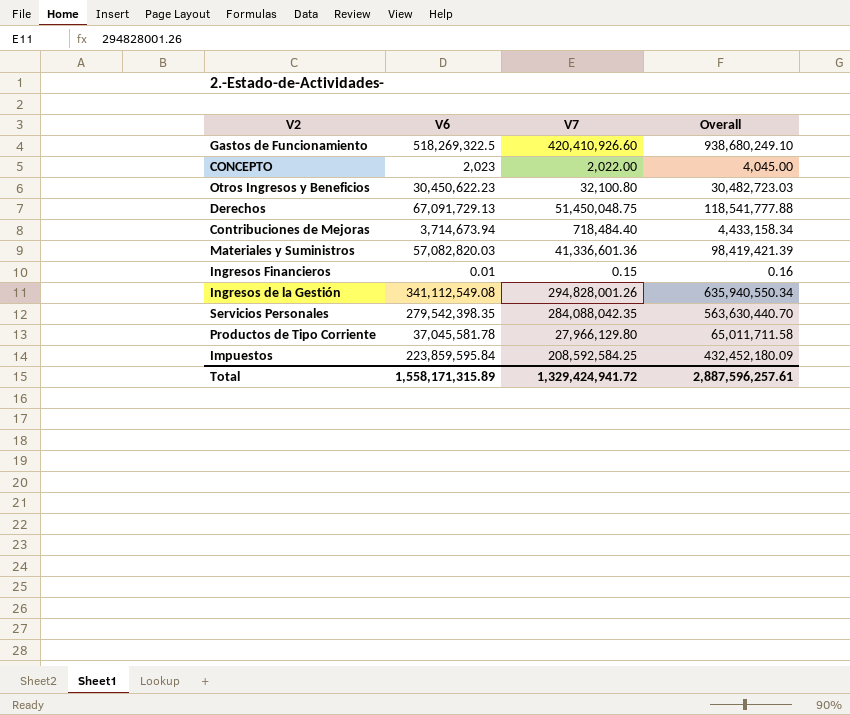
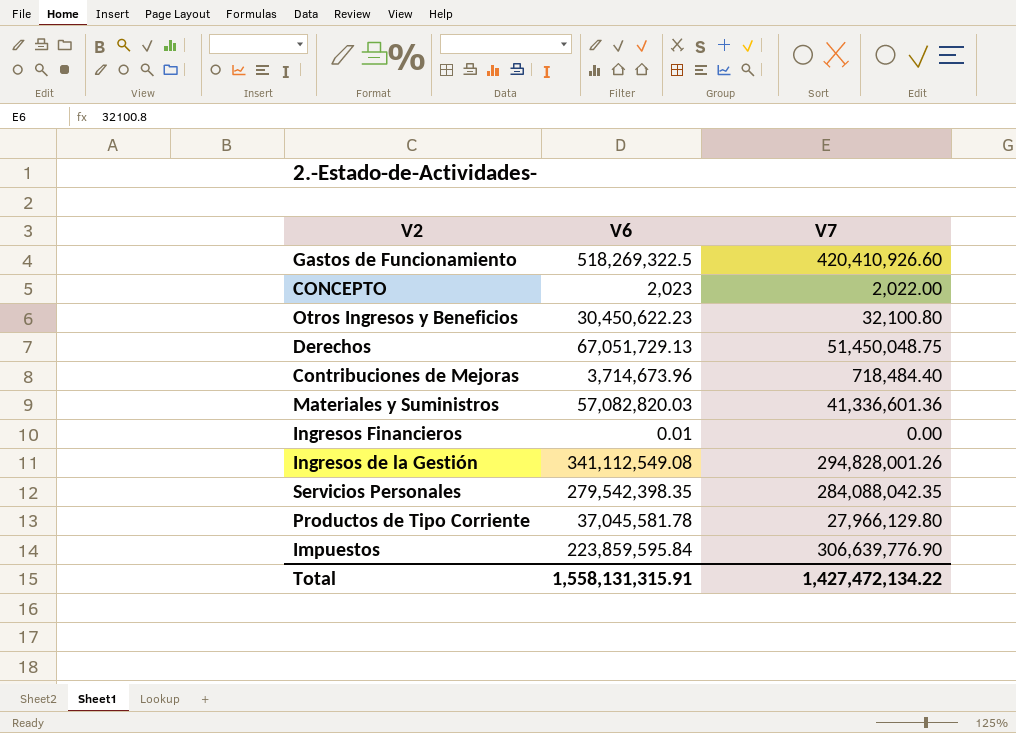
column Overall | formula: [V6] + [V7] -> none
Derechos | V6: 67,091,729.13 -> 67,051,729.13
Contribuciones de Mejoras | V6: 3,714,673.94 -> 3,714,673.96
Ingresos Financieros | V7: 0.15 -> 0.00
Impuestos | V7: 208,592,584.25 -> 306,639,776.90
Total | V6: 1,558,171,315.89 -> 1,558,131,315.91
Total | V7: 1,329,424,941.72 -> 1,427,472,134.22

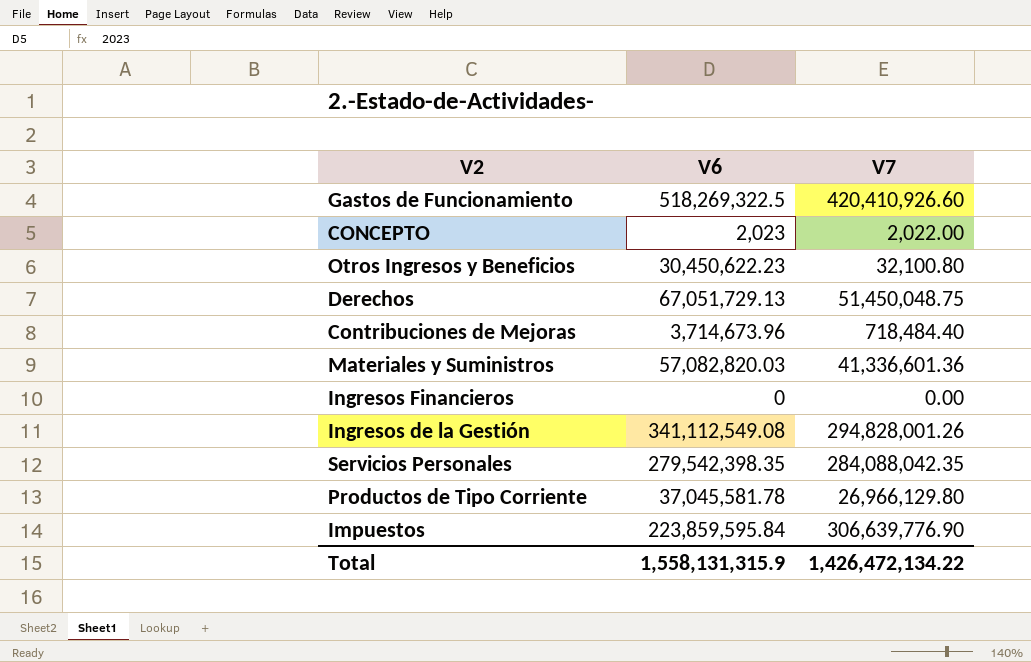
Ingresos Financieros | V6: 0.01 -> 0
Productos de Tipo Corriente | V7: 27,966,129.80 -> 26,966,129.80
Total | V6: 1,558,131,315.91 -> 1,558,131,315.9
Total | V7: 1,427,472,134.22 -> 1,426,472,134.22

